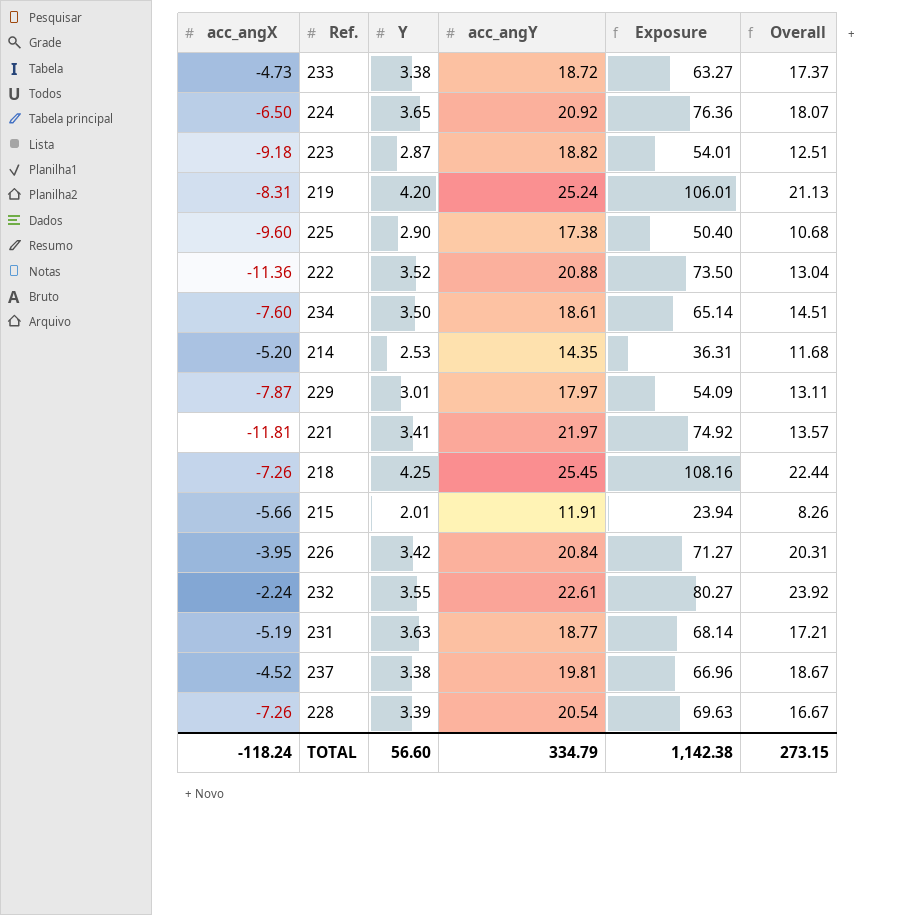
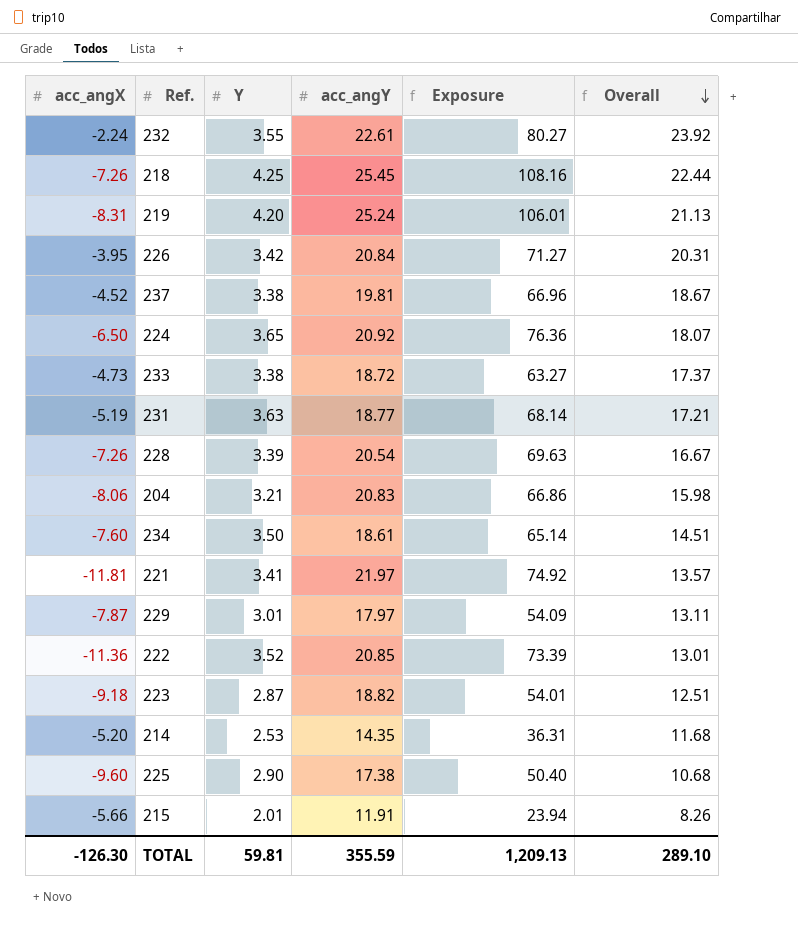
row order: none -> Overall descending
row 204: none -> -8.06 | 3.21 | 20.83 | 66.86 | 15.98
222 | acc_angY: 20.88 -> 20.85
222 | Exposure: 73.50 -> 73.39
222 | Overall: 13.04 -> 13.01
TOTAL | acc_angX: -118.24 -> -126.30
TOTAL | Y: 56.60 -> 59.81
TOTAL | acc_angY: 334.79 -> 355.59
TOTAL | Exposure: 1,142.38 -> 1,209.13
TOTAL | Overall: 273.15 -> 289.10

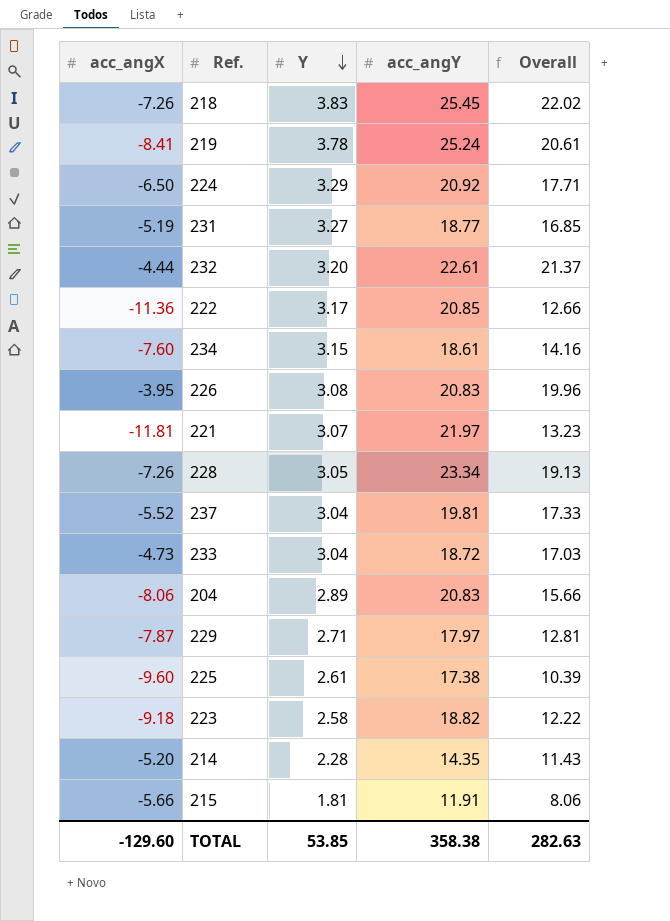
row order: Overall descending -> Y descending
column Exposure | formula: [Y] * [acc_angY] -> none
218 | Y: 4.25 -> 3.83
218 | Overall: 22.44 -> 22.02
219 | acc_angX: -8.31 -> -8.41
219 | Y: 4.20 -> 3.78
219 | Overall: 21.13 -> 20.61
224 | Y: 3.65 -> 3.29
224 | Overall: 18.07 -> 17.71
231 | Y: 3.63 -> 3.27
231 | Overall: 17.21 -> 16.85
232 | acc_angX: -2.24 -> -4.44
232 | Y: 3.55 -> 3.20
232 | Overall: 23.92 -> 21.37
222 | Y: 3.52 -> 3.17
222 | Overall: 13.01 -> 12.66
234 | Y: 3.50 -> 3.15
234 | Overall: 14.51 -> 14.16
226 | Y: 3.42 -> 3.08
226 | acc_angY: 20.84 -> 20.83
226 | Overall: 20.31 -> 19.96
221 | Y: 3.41 -> 3.07
221 | Overall: 13.57 -> 13.23
228 | Y: 3.39 -> 3.05
228 | acc_angY: 20.54 -> 23.34
228 | Overall: 16.67 -> 19.13
237 | acc_angX: -4.52 -> -5.52
237 | Y: 3.38 -> 3.04
237 | Overall: 18.67 -> 17.33
233 | Y: 3.38 -> 3.04
233 | Overall: 17.37 -> 17.03
204 | Y: 3.21 -> 2.89
204 | Overall: 15.98 -> 15.66
229 | Y: 3.01 -> 2.71
229 | Overall: 13.11 -> 12.81
225 | Y: 2.90 -> 2.61
225 | Overall: 10.68 -> 10.39
223 | Y: 2.87 -> 2.58
223 | Overall: 12.51 -> 12.22
214 | Y: 2.53 -> 2.28
214 | Overall: 11.68 -> 11.43
215 | Y: 2.01 -> 1.81
215 | Overall: 8.26 -> 8.06
TOTAL | acc_angX: -126.30 -> -129.60
TOTAL | Y: 59.81 -> 53.85
TOTAL | acc_angY: 355.59 -> 358.38
TOTAL | Overall: 289.10 -> 282.63

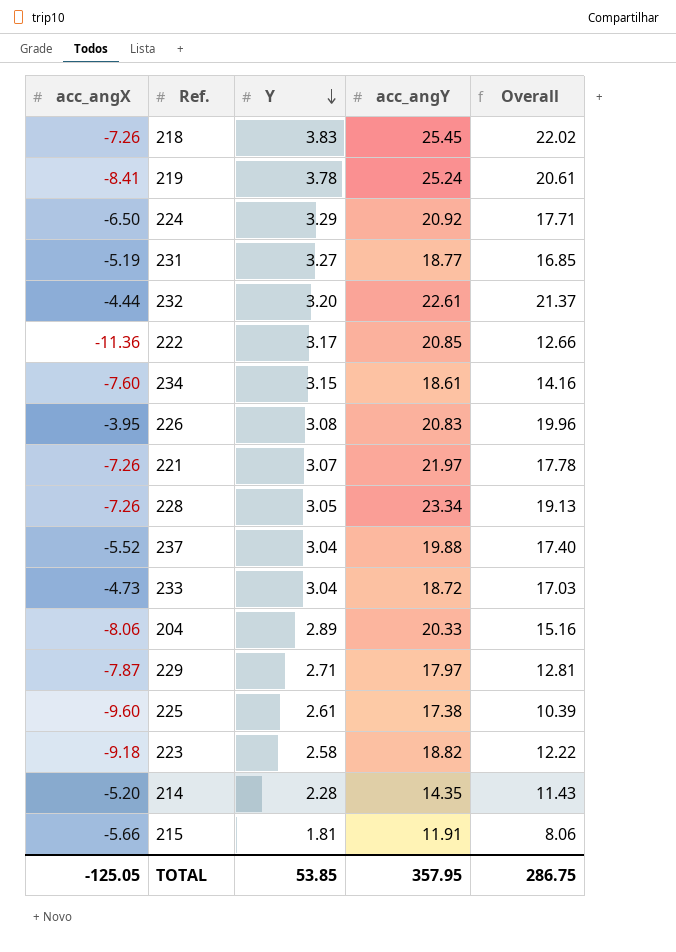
221 | acc_angX: -11.81 -> -7.26
221 | Overall: 13.23 -> 17.78
237 | acc_angY: 19.81 -> 19.88
237 | Overall: 17.33 -> 17.40
204 | acc_angY: 20.83 -> 20.33
204 | Overall: 15.66 -> 15.16
TOTAL | acc_angX: -129.60 -> -125.05
TOTAL | acc_angY: 358.38 -> 357.95
TOTAL | Overall: 282.63 -> 286.75

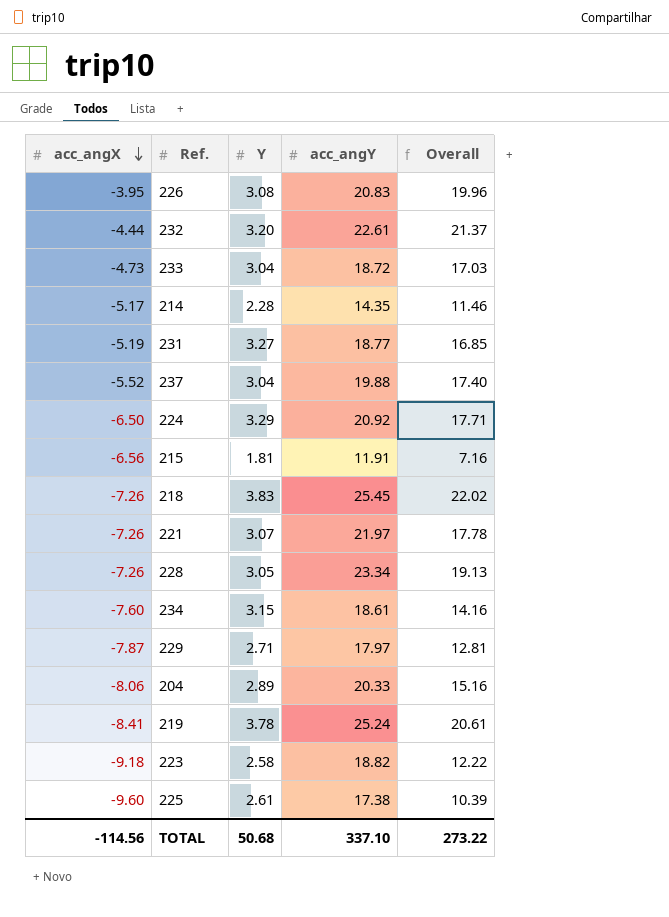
row order: Y descending -> acc_angX descending
row 222: -11.36 | 3.17 | 20.85 | 12.66 -> none
214 | acc_angX: -5.20 -> -5.17
214 | Overall: 11.43 -> 11.46
215 | acc_angX: -5.66 -> -6.56
215 | Overall: 8.06 -> 7.16
TOTAL | acc_angX: -125.05 -> -114.56
TOTAL | Y: 53.85 -> 50.68
TOTAL | acc_angY: 357.95 -> 337.10
TOTAL | Overall: 286.75 -> 273.22

